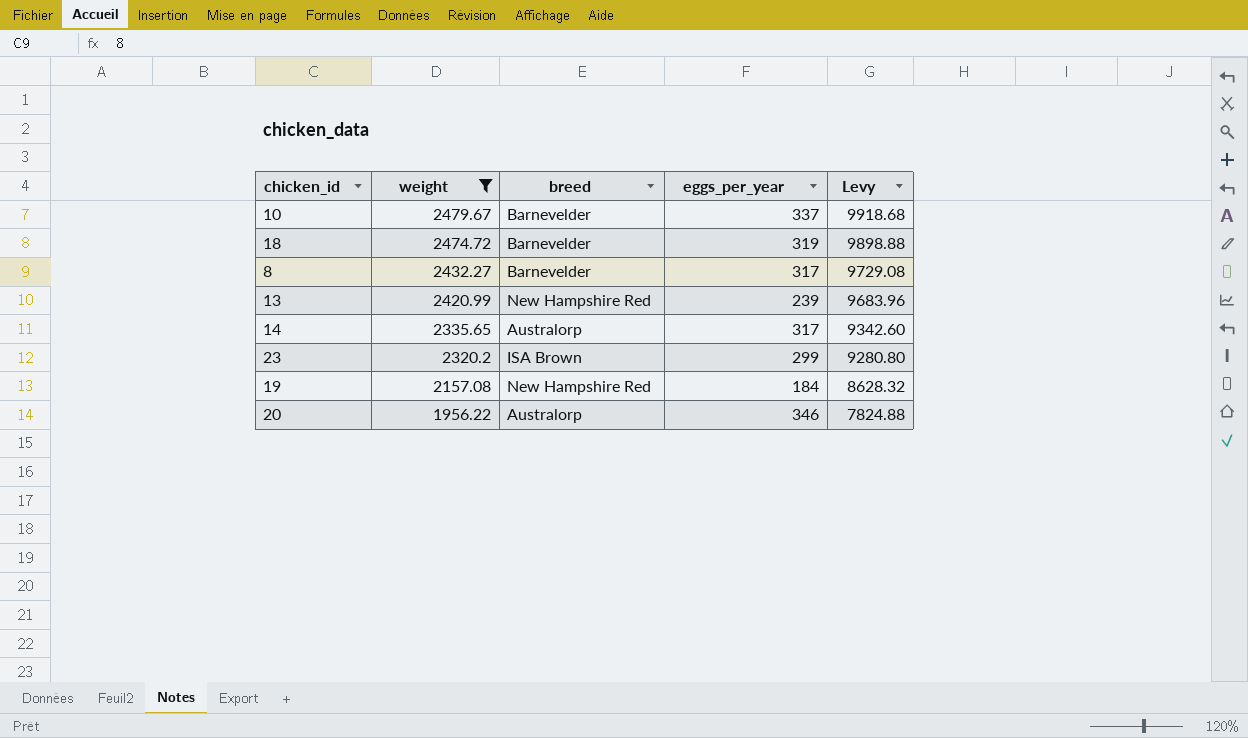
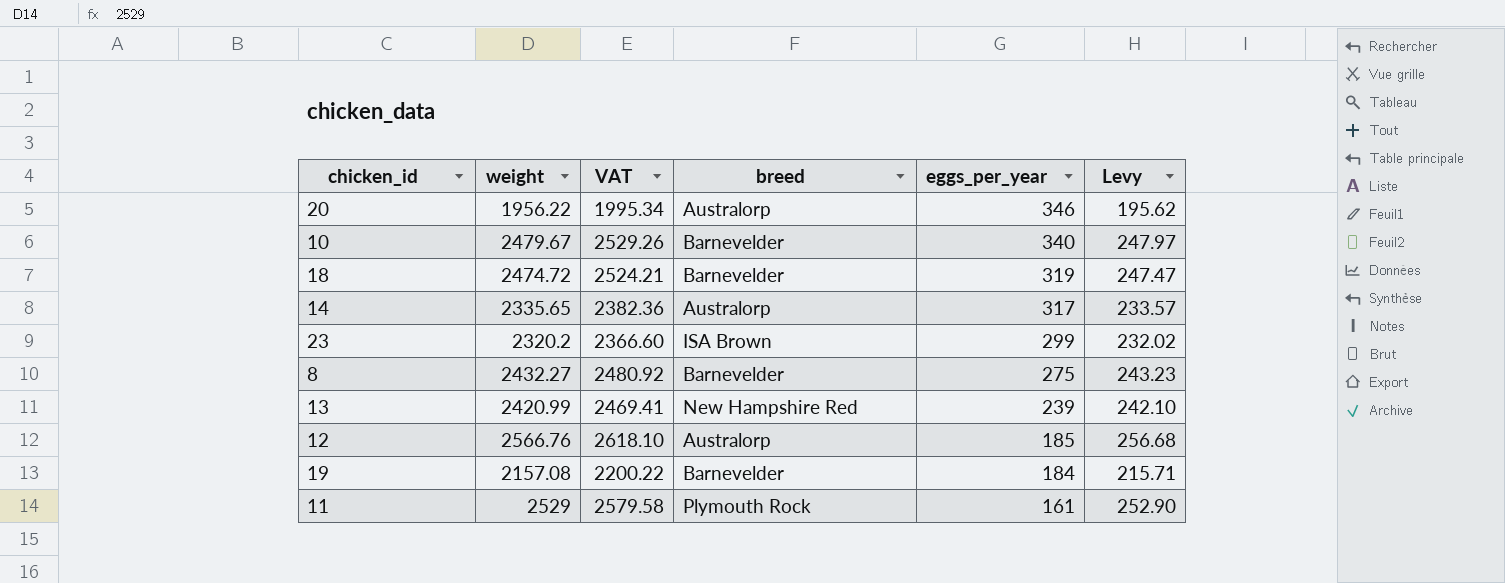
filter: weight <= 2479.67 -> none
row order: weight descending -> eggs_per_year descending
column VAT | formula: none -> [weight] * 1.02
column Levy | formula: [weight] * 4 -> [weight] * 0.1
10 | eggs_per_year: 337 -> 340
8 | eggs_per_year: 317 -> 275
19 | breed: New Hampshire Red -> Barnevelder

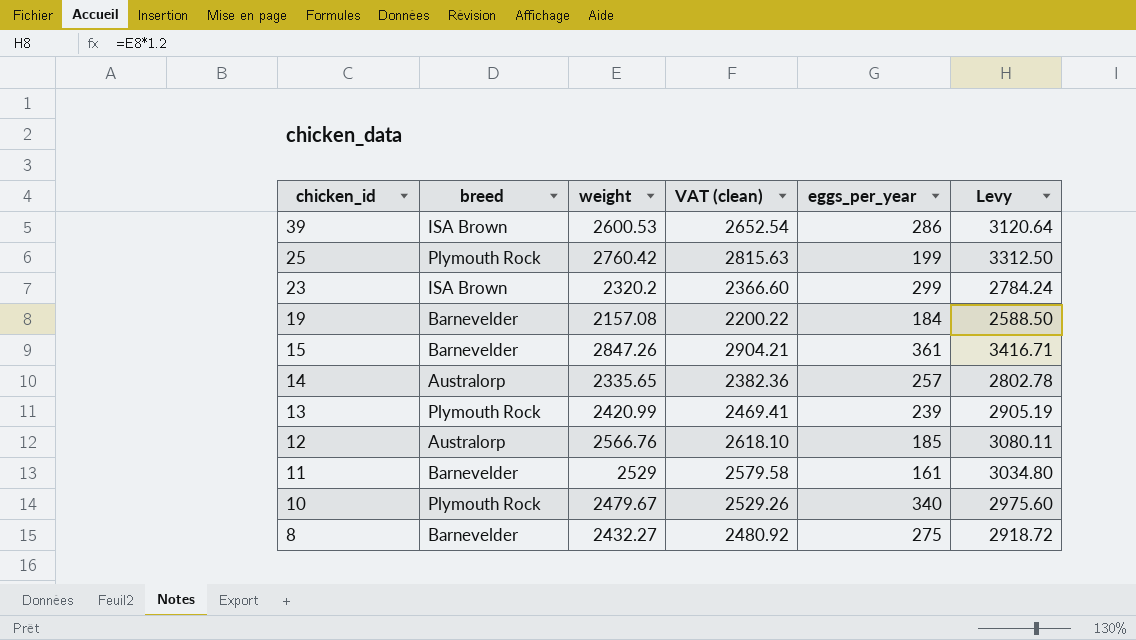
row order: eggs_per_year descending -> chicken_id descending
column breed | position: 4 -> 2
column name: VAT -> VAT (clean)
column Levy | formula: [weight] * 0.1 -> [weight] * 1.2
row 20: 1956.22 | 1995.34 | Australorp | 346 | 195.62 -> none
row 18: 2474.72 | 2524.21 | Barnevelder | 319 | 247.47 -> none
row 39: none -> ISA Brown | 2600.53 | 2652.54 | 286 | 3120.64
row 25: none -> Plymouth Rock | 2760.42 | 2815.63 | 199 | 3312.50
row 15: none -> Barnevelder | 2847.26 | 2904.21 | 361 | 3416.71
14 | eggs_per_year: 317 -> 257
13 | breed: New Hampshire Red -> Plymouth Rock
11 | breed: Plymouth Rock -> Barnevelder
10 | breed: Barnevelder -> Plymouth Rock

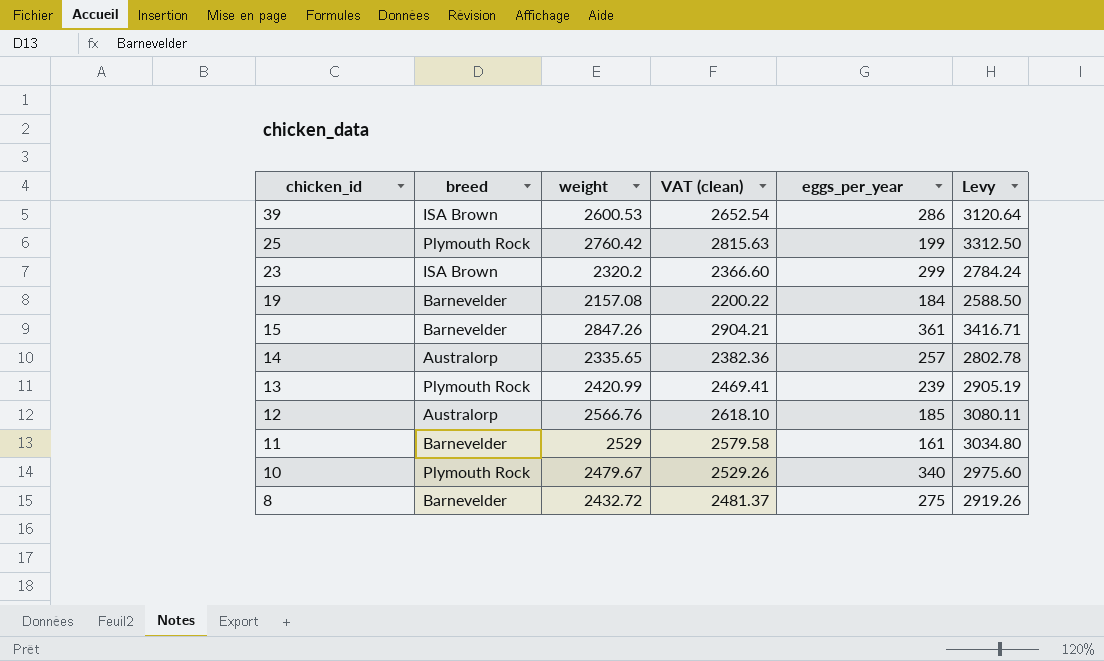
8 | weight: 2432.27 -> 2432.72
8 | VAT (clean): 2480.92 -> 2481.37
8 | Levy: 2918.72 -> 2919.26

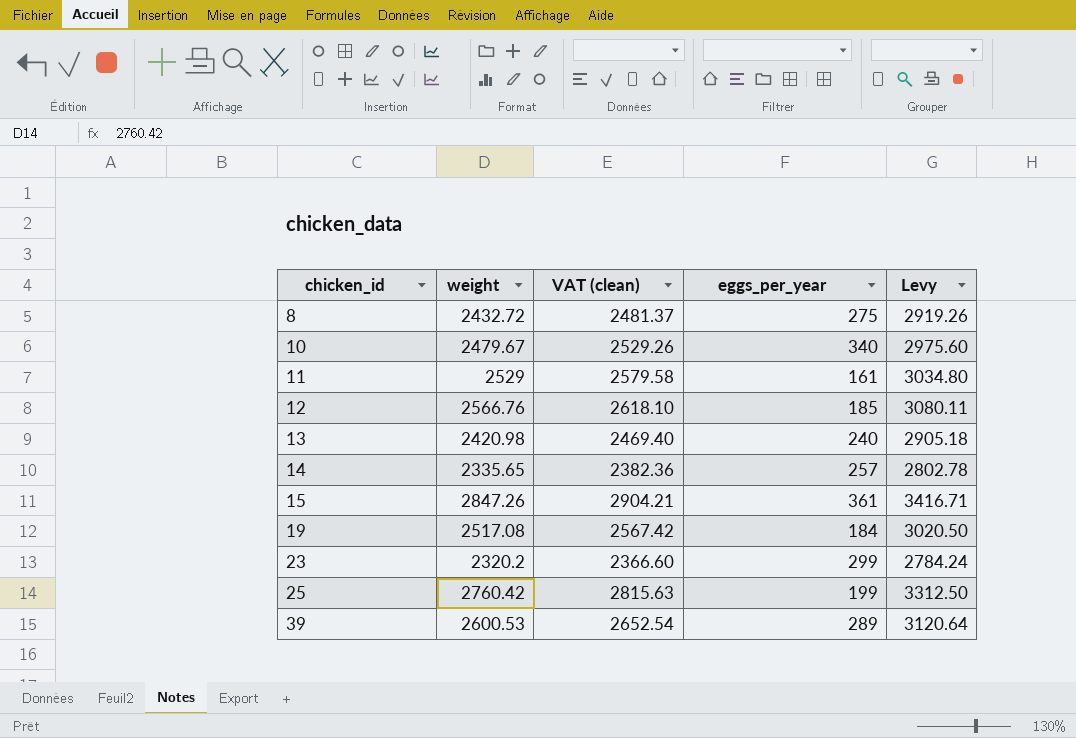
row order: chicken_id descending -> chicken_id ascending
column breed | position: 2 -> none
13 | weight: 2420.99 -> 2420.98
13 | VAT (clean): 2469.41 -> 2469.40
13 | eggs_per_year: 239 -> 240
13 | Levy: 2905.19 -> 2905.18
19 | weight: 2157.08 -> 2517.08
19 | VAT (clean): 2200.22 -> 2567.42
19 | Levy: 2588.50 -> 3020.50
39 | eggs_per_year: 286 -> 289

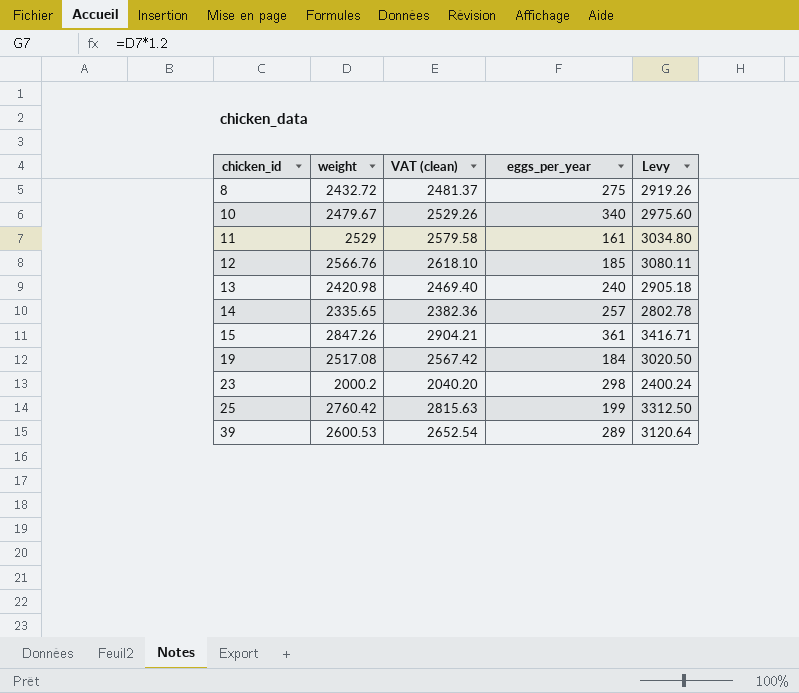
23 | weight: 2320.2 -> 2000.2
23 | VAT (clean): 2366.60 -> 2040.20
23 | eggs_per_year: 299 -> 298
23 | Levy: 2784.24 -> 2400.24

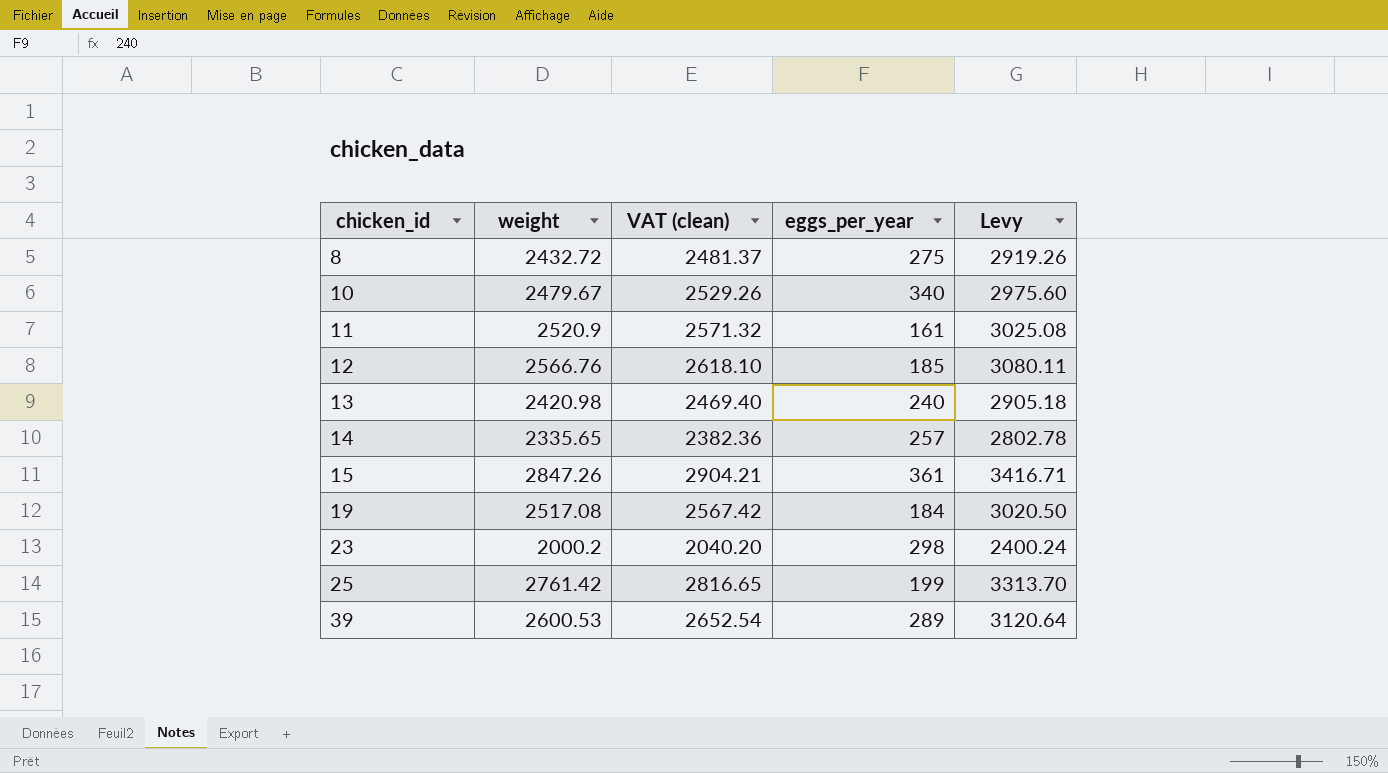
11 | weight: 2529 -> 2520.9
11 | VAT (clean): 2579.58 -> 2571.32
11 | Levy: 3034.80 -> 3025.08
25 | weight: 2760.42 -> 2761.42
25 | VAT (clean): 2815.63 -> 2816.65
25 | Levy: 3312.50 -> 3313.70

